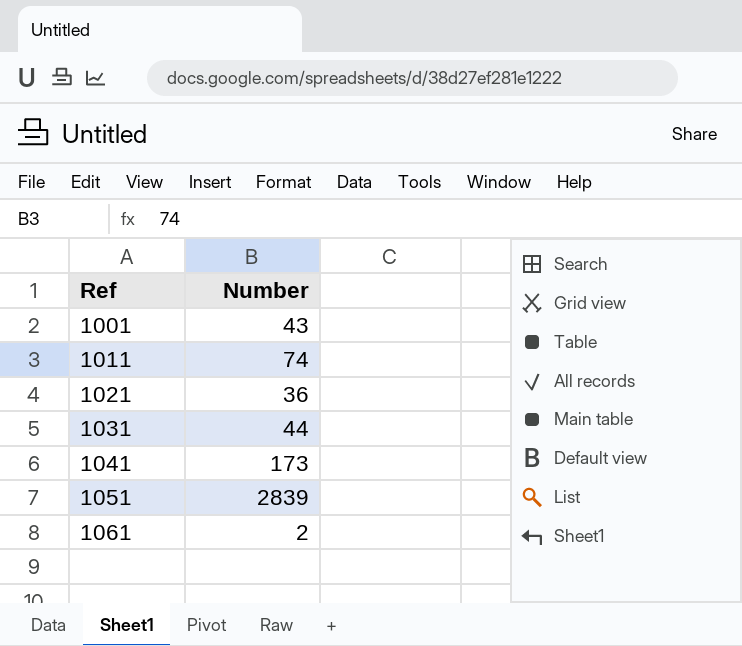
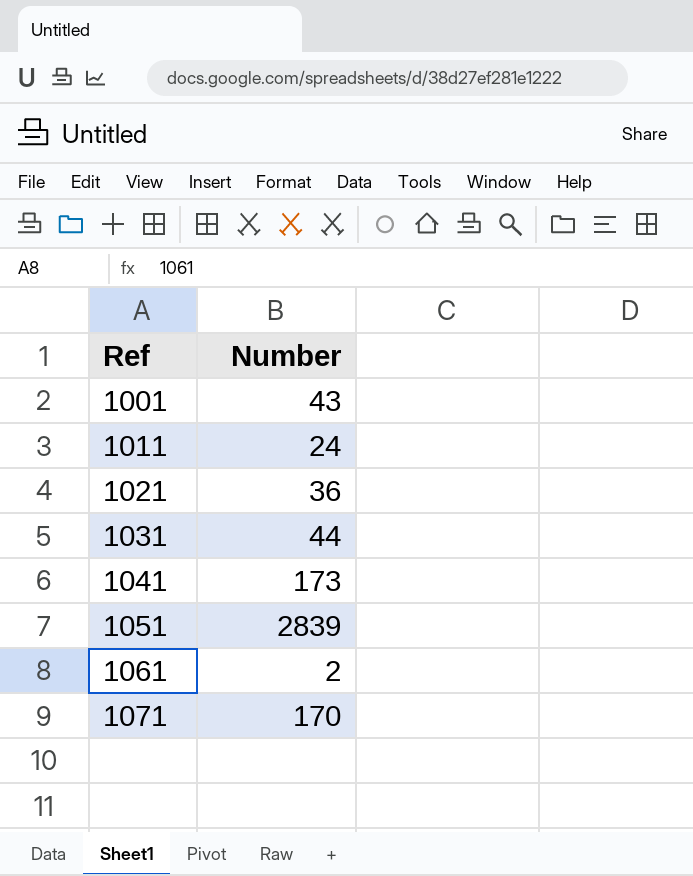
1011 | Number: 74 -> 24
row 1071: none -> 170

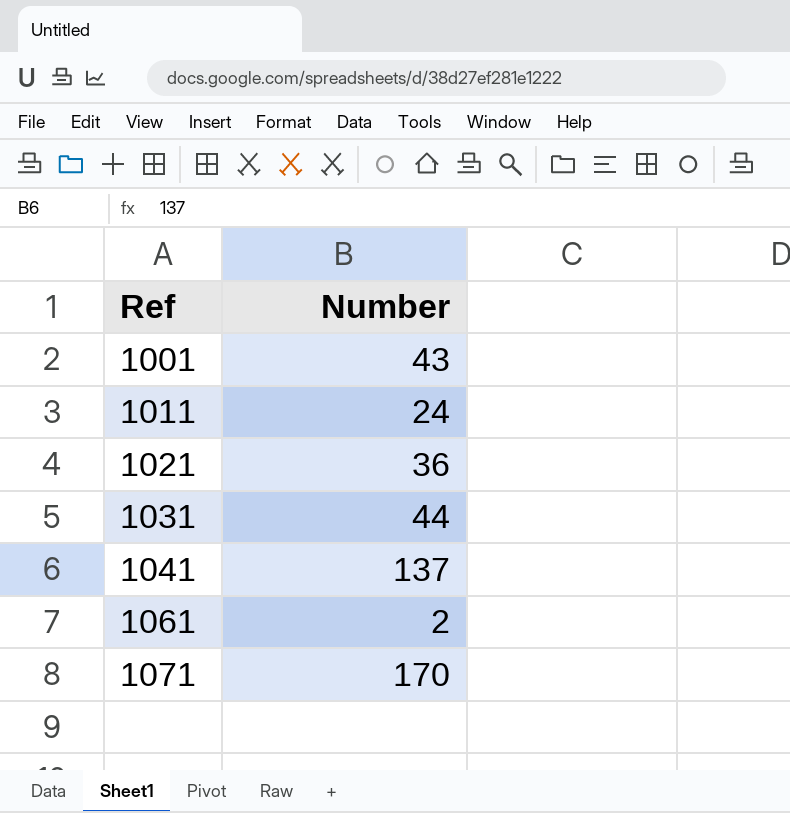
row 1051: 2839 -> none
1041 | Number: 173 -> 137

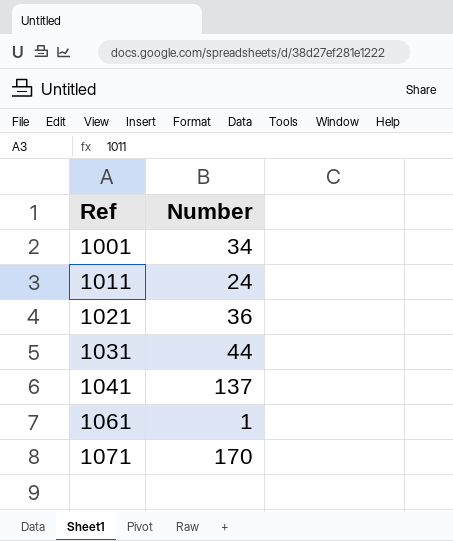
1001 | Number: 43 -> 34
1061 | Number: 2 -> 1

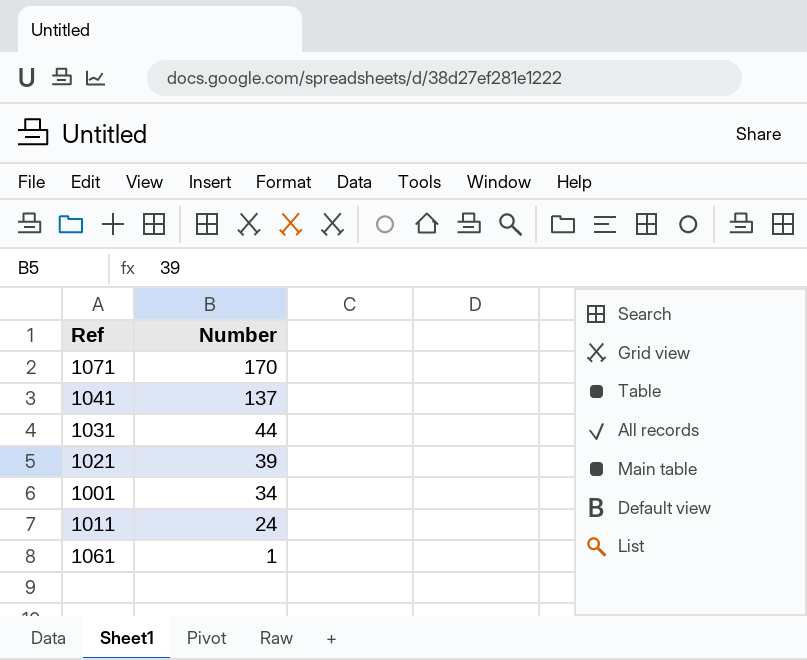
row order: Ref ascending -> Number descending
1021 | Number: 36 -> 39

